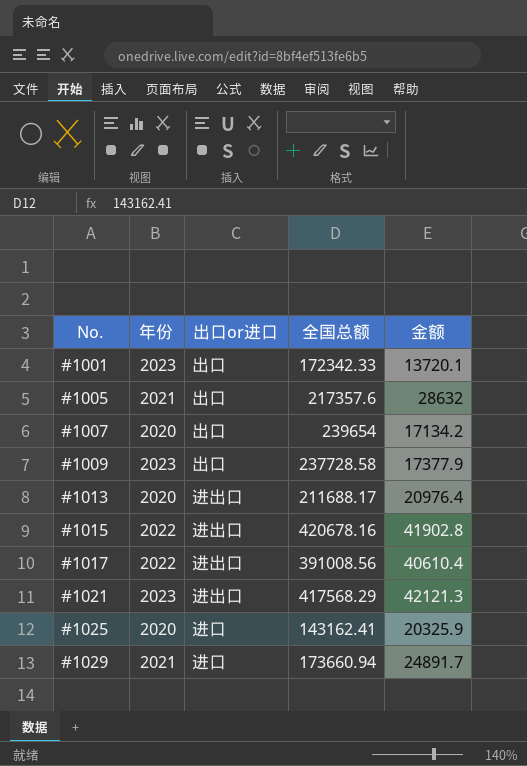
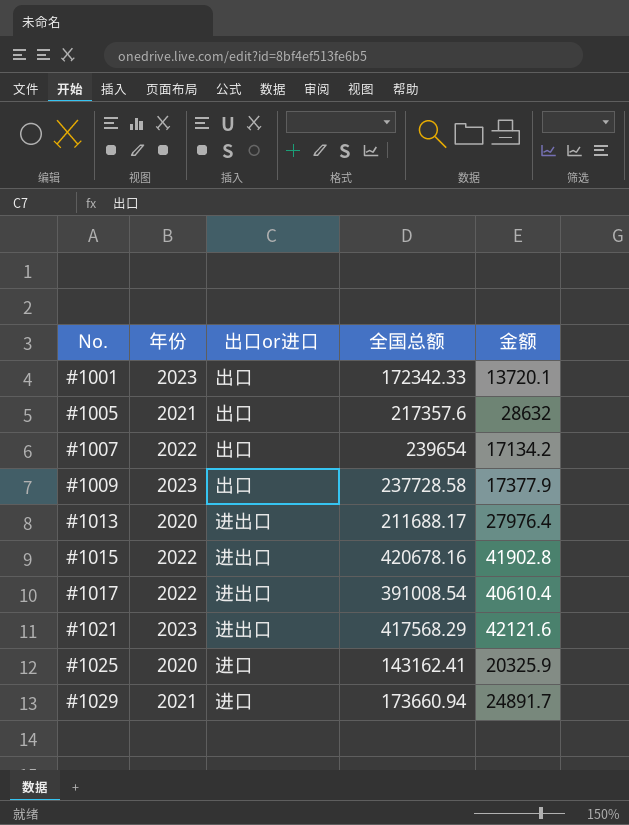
#1007 | 年份: 2020 -> 2022
#1013 | 金额: 20976.4 -> 27976.4
#1017 | 全国总额: 391008.56 -> 391008.54
#1021 | 金额: 42121.3 -> 42121.6

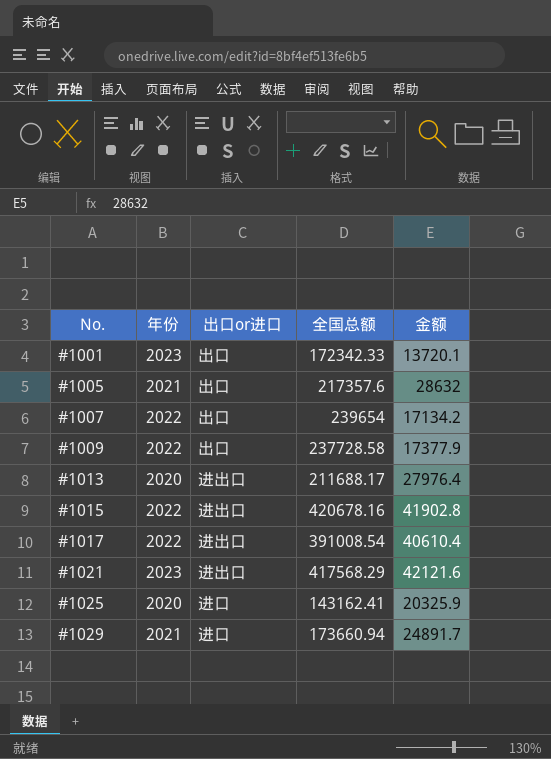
#1009 | 年份: 2023 -> 2022

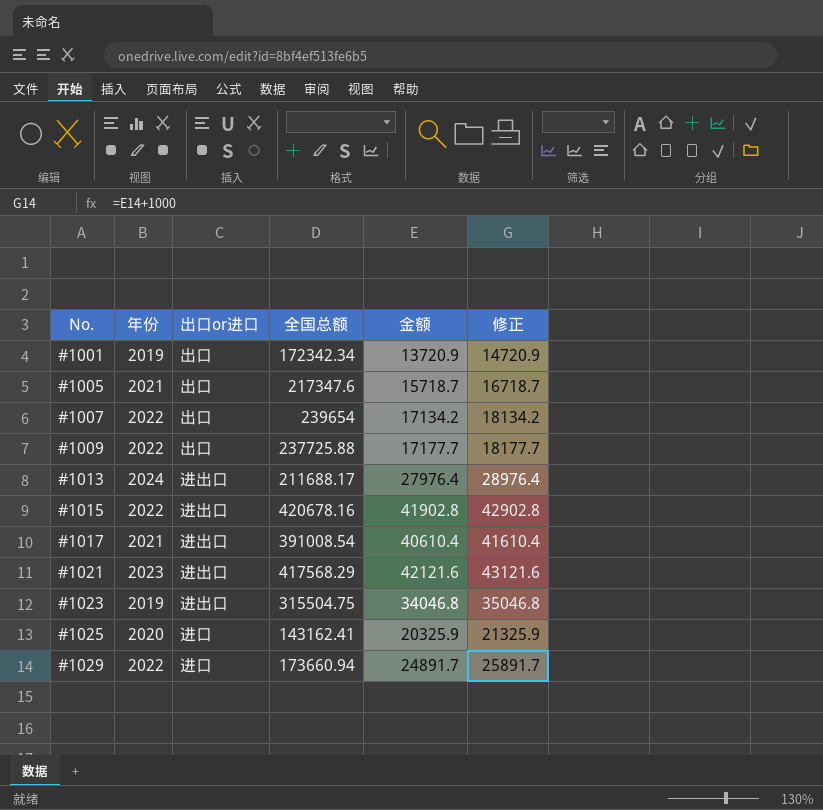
column 修正 | formula: none -> [金额] + 1000
#1001 | 年份: 2023 -> 2019
#1001 | 全国总额: 172342.33 -> 172342.34
#1001 | 金额: 13720.1 -> 13720.9
#1005 | 全国总额: 217357.6 -> 217347.6
#1005 | 金额: 28632 -> 15718.7
#1009 | 全国总额: 237728.58 -> 237725.88
#1009 | 金额: 17377.9 -> 17177.7
#1013 | 年份: 2020 -> 2024
#1017 | 年份: 2022 -> 2021
row #1023: none -> 2019 | 进出口 | 315504.75 | 34046.8 | 35046.8
#1029 | 年份: 2021 -> 2022

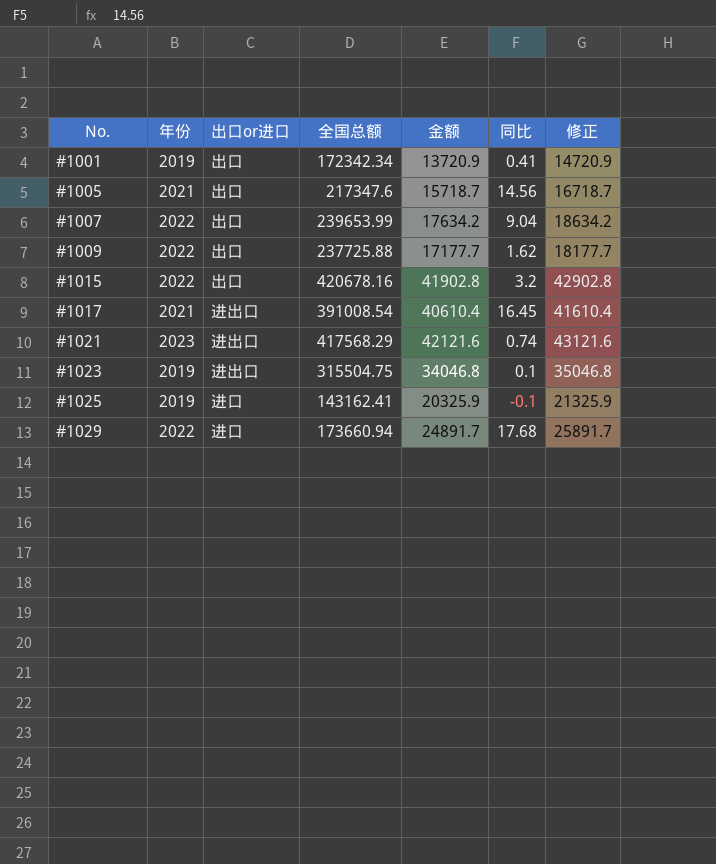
column 同比 | position: none -> 6
row #1013: 2024 | 进出口 | 211688.17 | 27976.4 | 28976.4 -> none
#1007 | 全国总额: 239654 -> 239653.99
#1007 | 金额: 17134.2 -> 17634.2
#1007 | 修正: 18134.2 -> 18634.2
#1015 | 出口or进口: 进出口 -> 出口
#1025 | 年份: 2020 -> 2019

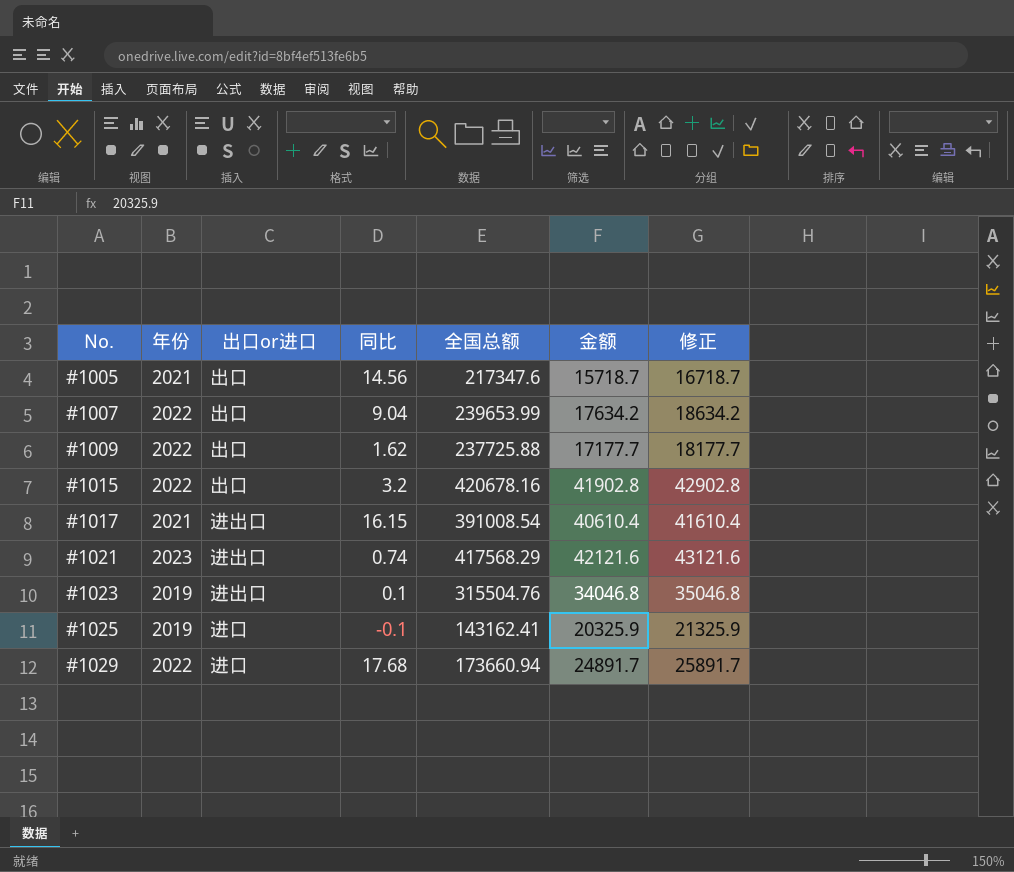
column 同比 | position: 6 -> 4
row #1001: 2019 | 出口 | 172342.34 | 13720.9 | 0.41 | 14720.9 -> none
#1017 | 同比: 16.45 -> 16.15
#1023 | 全国总额: 315504.75 -> 315504.76

